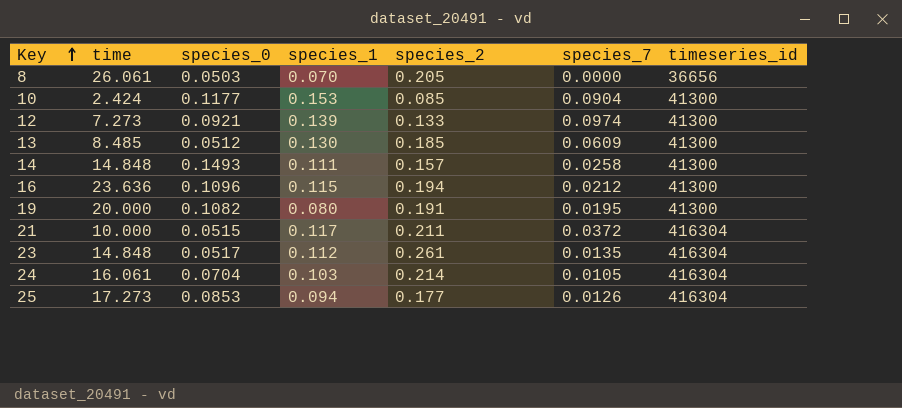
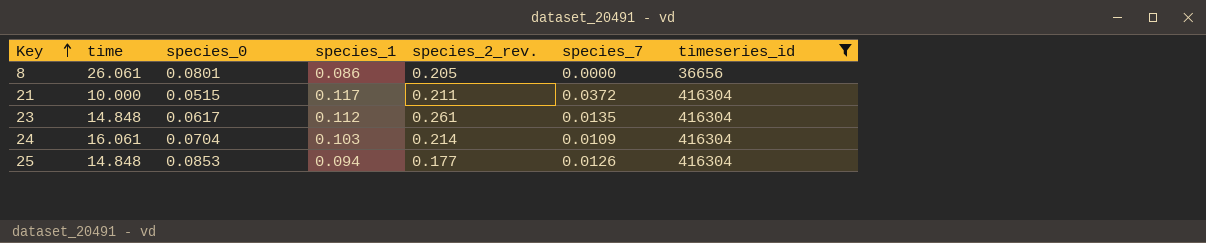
filter: none -> timeseries_id != 41300
column name: species_2 -> species_2_rev.
8 | species_0: 0.0503 -> 0.0801
8 | species_1: 0.070 -> 0.086
23 | species_0: 0.0517 -> 0.0617
24 | species_7: 0.0105 -> 0.0109
25 | time: 17.273 -> 14.848

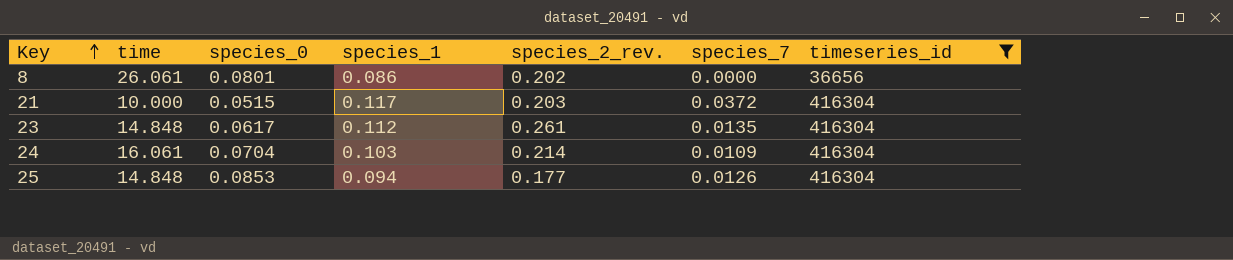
8 | species_2_rev.: 0.205 -> 0.202
21 | species_2_rev.: 0.211 -> 0.203

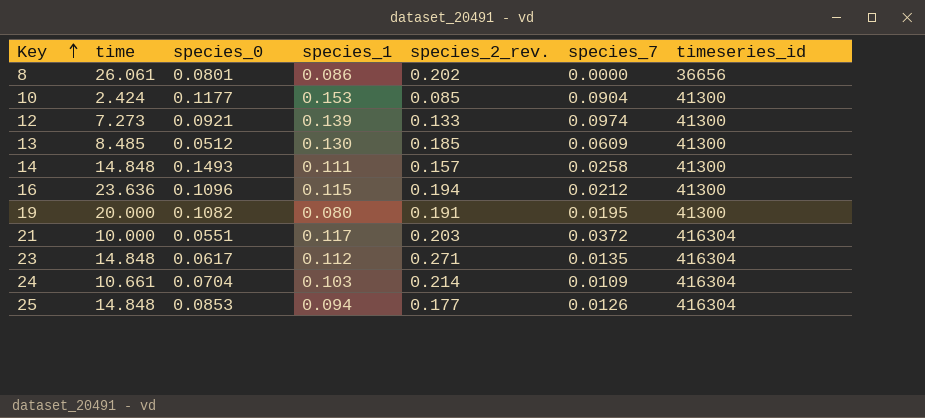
filter: timeseries_id != 41300 -> none
21 | species_0: 0.0515 -> 0.0551
23 | species_2_rev.: 0.261 -> 0.271
24 | time: 16.061 -> 10.661

